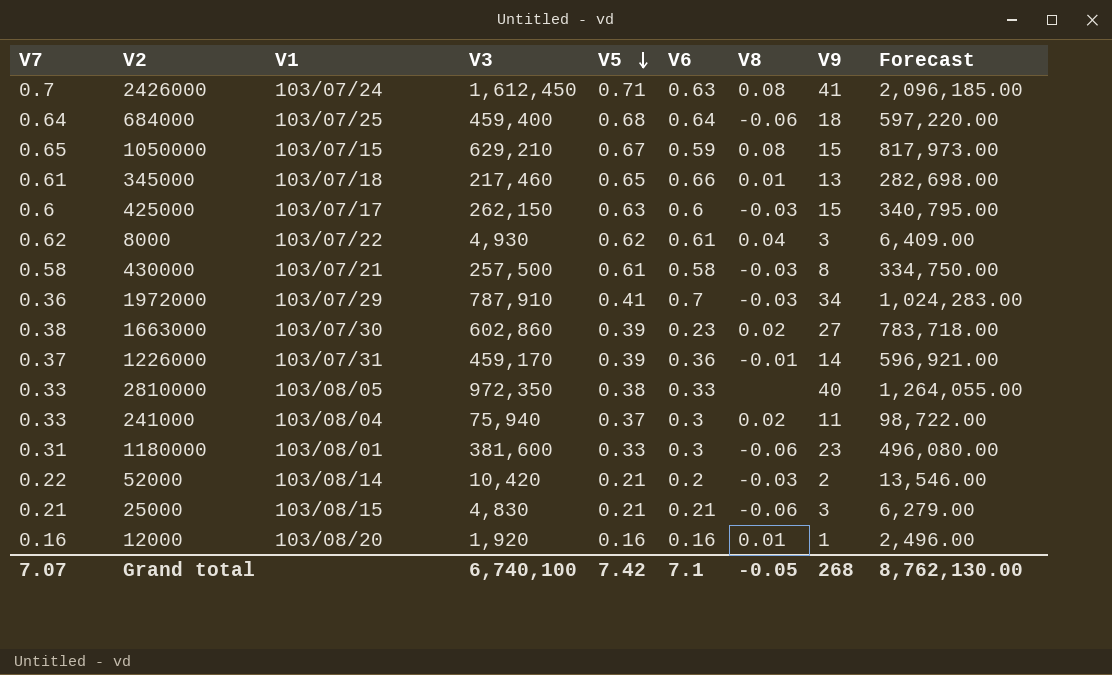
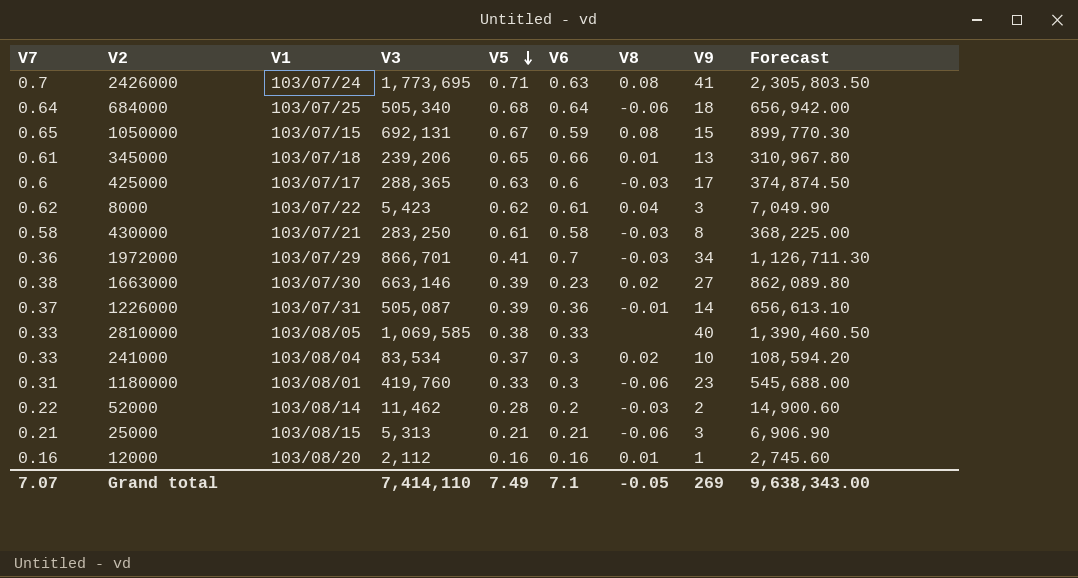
2426000 | V3: 1,612,450 -> 1,773,695
2426000 | Forecast: 2,096,185.00 -> 2,305,803.50
684000 | V3: 459,400 -> 505,340
684000 | Forecast: 597,220.00 -> 656,942.00
1050000 | V3: 629,210 -> 692,131
1050000 | Forecast: 817,973.00 -> 899,770.30
345000 | V3: 217,460 -> 239,206
345000 | Forecast: 282,698.00 -> 310,967.80
425000 | V3: 262,150 -> 288,365
425000 | V9: 15 -> 17
425000 | Forecast: 340,795.00 -> 374,874.50
8000 | V3: 4,930 -> 5,423
8000 | Forecast: 6,409.00 -> 7,049.90
430000 | V3: 257,500 -> 283,250
430000 | Forecast: 334,750.00 -> 368,225.00
1972000 | V3: 787,910 -> 866,701
1972000 | Forecast: 1,024,283.00 -> 1,126,711.30
1663000 | V3: 602,860 -> 663,146
1663000 | Forecast: 783,718.00 -> 862,089.80
1226000 | V3: 459,170 -> 505,087
1226000 | Forecast: 596,921.00 -> 656,613.10
2810000 | V3: 972,350 -> 1,069,585
2810000 | Forecast: 1,264,055.00 -> 1,390,460.50
241000 | V3: 75,940 -> 83,534
241000 | V9: 11 -> 10
241000 | Forecast: 98,722.00 -> 108,594.20
1180000 | V3: 381,600 -> 419,760
1180000 | Forecast: 496,080.00 -> 545,688.00
52000 | V3: 10,420 -> 11,462
52000 | V5: 0.21 -> 0.28
52000 | Forecast: 13,546.00 -> 14,900.60
25000 | V3: 4,830 -> 5,313
25000 | Forecast: 6,279.00 -> 6,906.90
12000 | V3: 1,920 -> 2,112
12000 | Forecast: 2,496.00 -> 2,745.60
Grand total | V3: 6,740,100 -> 7,414,110
Grand total | V5: 7.42 -> 7.49
Grand total | V9: 268 -> 269
Grand total | Forecast: 8,762,130.00 -> 9,638,343.00

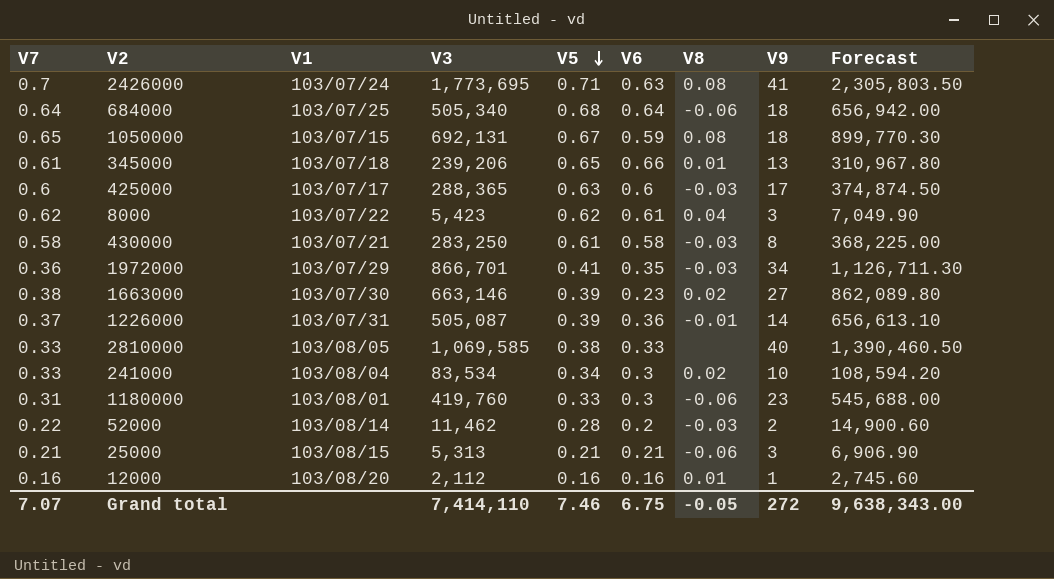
1050000 | V9: 15 -> 18
1972000 | V6: 0.7 -> 0.35
241000 | V5: 0.37 -> 0.34
Grand total | V5: 7.49 -> 7.46
Grand total | V6: 7.1 -> 6.75
Grand total | V9: 269 -> 272

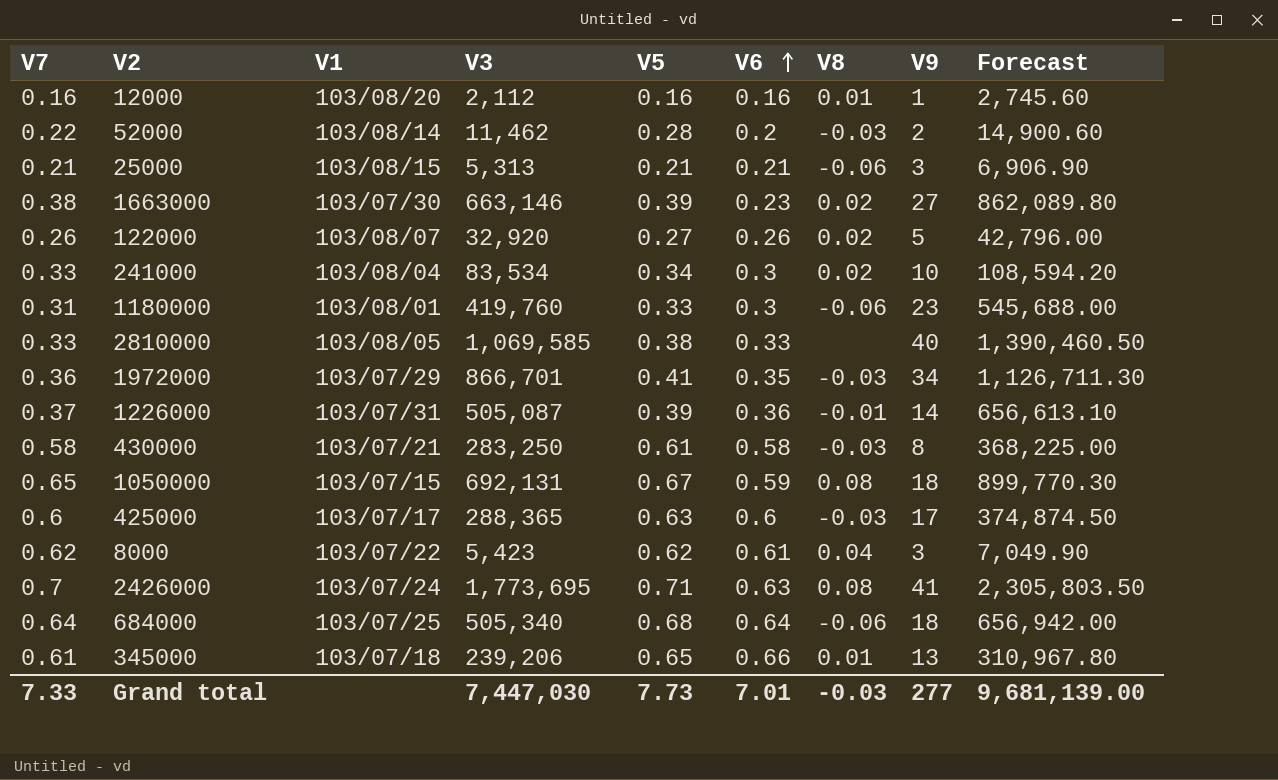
row order: V5 descending -> V6 ascending
row 122000: none -> 0.26 | 103/08/07 | 32,920 | 0.27 | 0.26 | 0.02 | 5 | 42,796.00
Grand total | V7: 7.07 -> 7.33
Grand total | V3: 7,414,110 -> 7,447,030
Grand total | V5: 7.46 -> 7.73
Grand total | V6: 6.75 -> 7.01
Grand total | V8: -0.05 -> -0.03
Grand total | V9: 272 -> 277
Grand total | Forecast: 9,638,343.00 -> 9,681,139.00

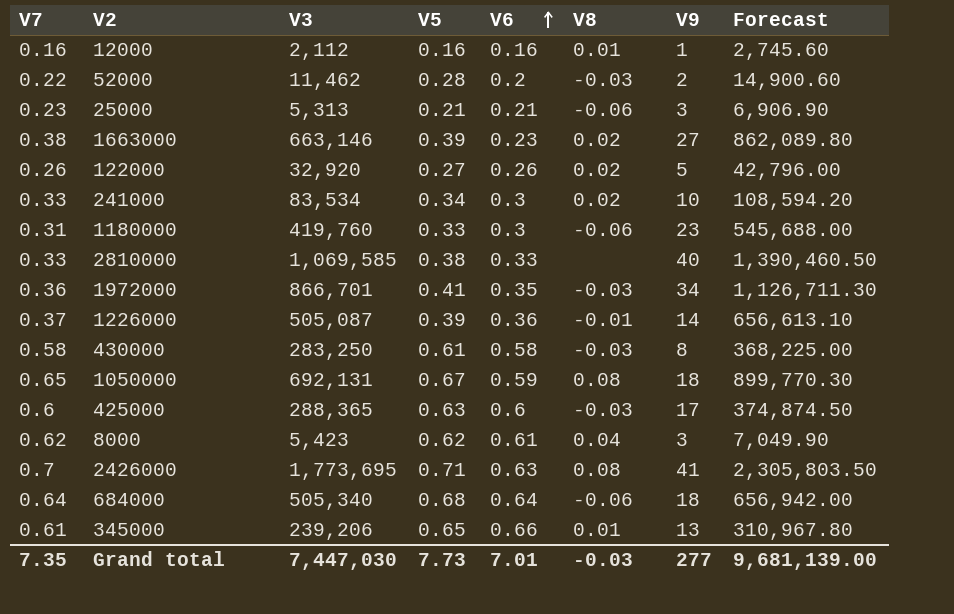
column V1 | position: 3 -> none
25000 | V7: 0.21 -> 0.23
Grand total | V7: 7.33 -> 7.35

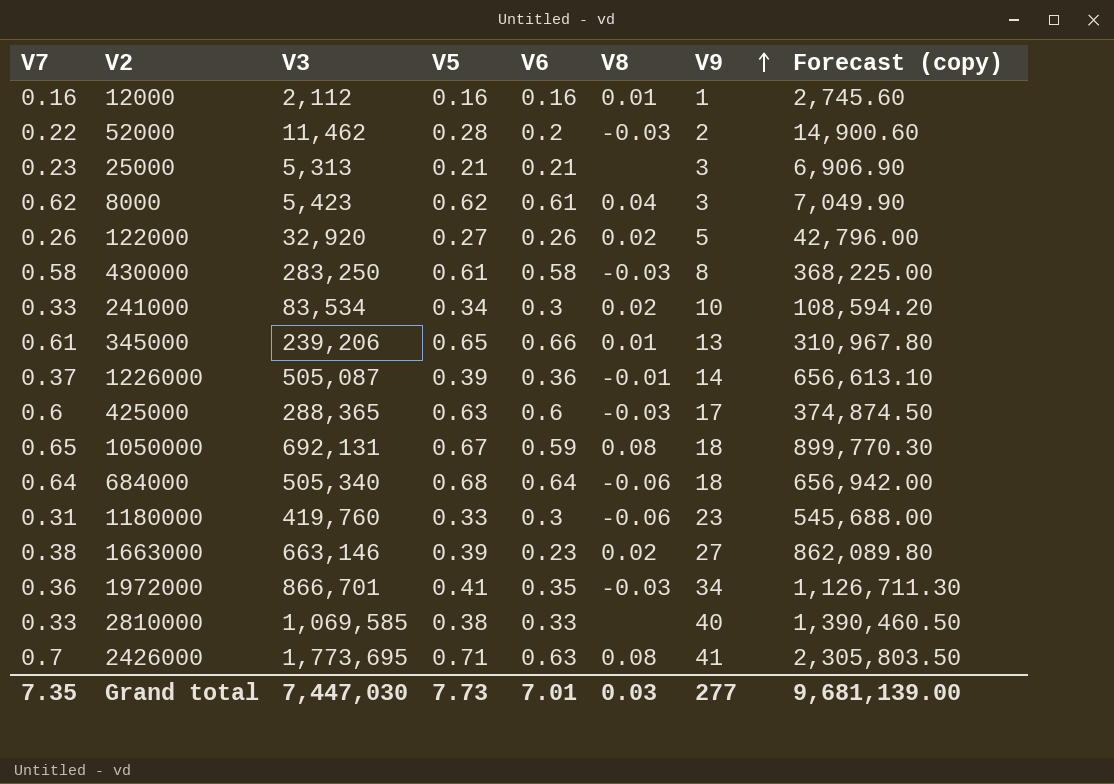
row order: V6 ascending -> V9 ascending
column name: Forecast -> Forecast (copy)
25000 | V8: -0.06 -> none
Grand total | V8: -0.03 -> 0.03

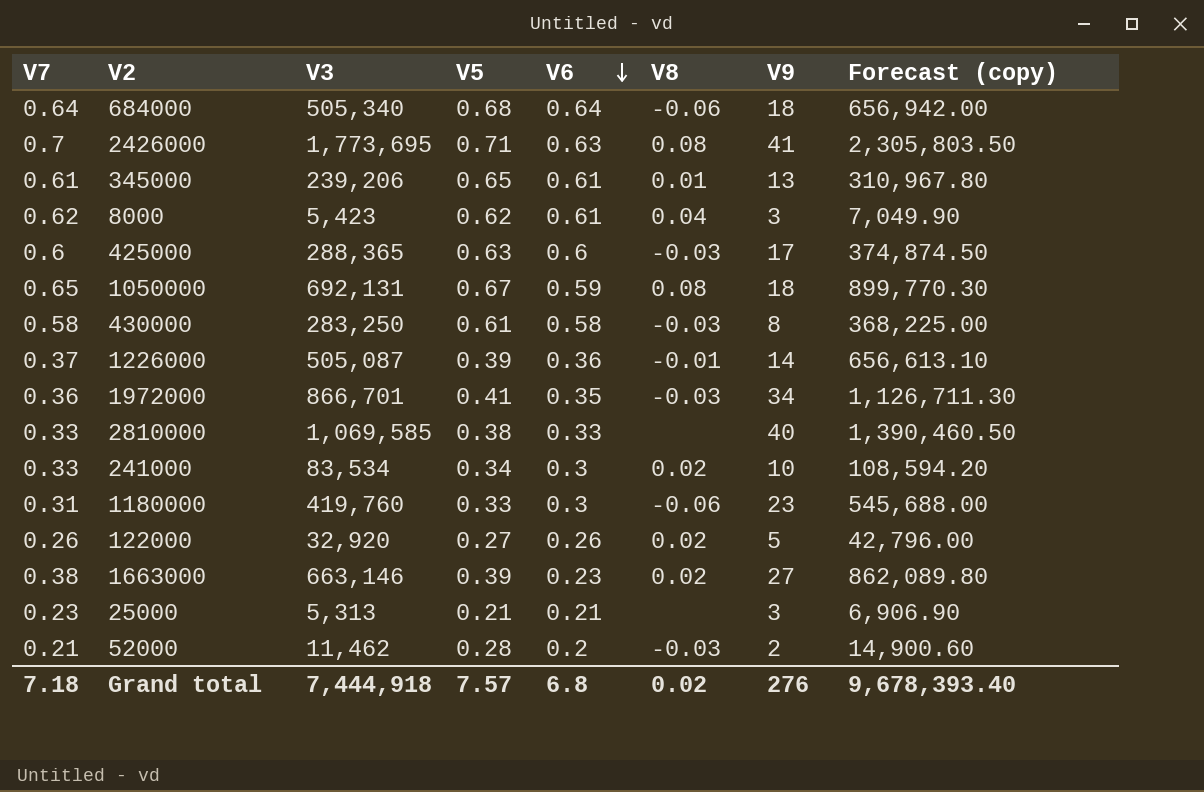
row order: V9 ascending -> V6 descending
row 12000: 0.16 | 2,112 | 0.16 | 0.16 | 0.01 | 1 | 2,745.60 -> none
345000 | V6: 0.66 -> 0.61
52000 | V7: 0.22 -> 0.21
Grand total | V7: 7.35 -> 7.18
Grand total | V3: 7,447,030 -> 7,444,918
Grand total | V5: 7.73 -> 7.57
Grand total | V6: 7.01 -> 6.8
Grand total | V8: 0.03 -> 0.02
Grand total | V9: 277 -> 276
Grand total | Forecast (copy): 9,681,139.00 -> 9,678,393.40

